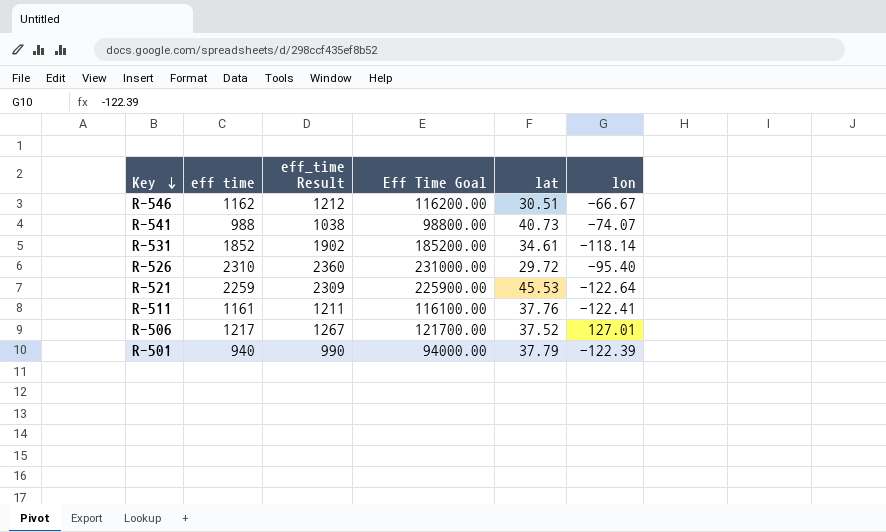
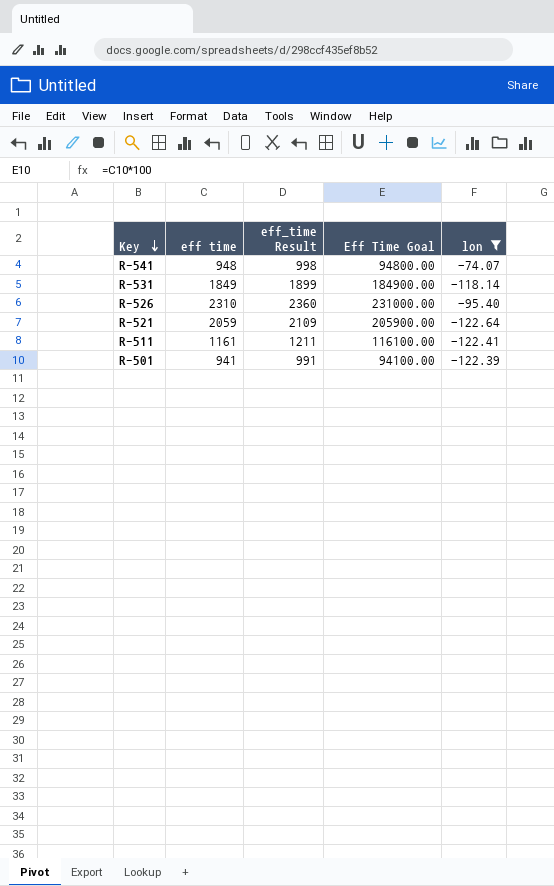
filter: none -> lon <= -74.07
column lat | position: 5 -> none
R-541 | eff time: 988 -> 948
R-541 | eff_time Result: 1038 -> 998
R-541 | Eff Time Goal: 98800.00 -> 94800.00
R-531 | eff time: 1852 -> 1849
R-531 | eff_time Result: 1902 -> 1899
R-531 | Eff Time Goal: 185200.00 -> 184900.00
R-521 | eff time: 2259 -> 2059
R-521 | eff_time Result: 2309 -> 2109
R-521 | Eff Time Goal: 225900.00 -> 205900.00
R-501 | eff time: 940 -> 941
R-501 | eff_time Result: 990 -> 991
R-501 | Eff Time Goal: 94000.00 -> 94100.00

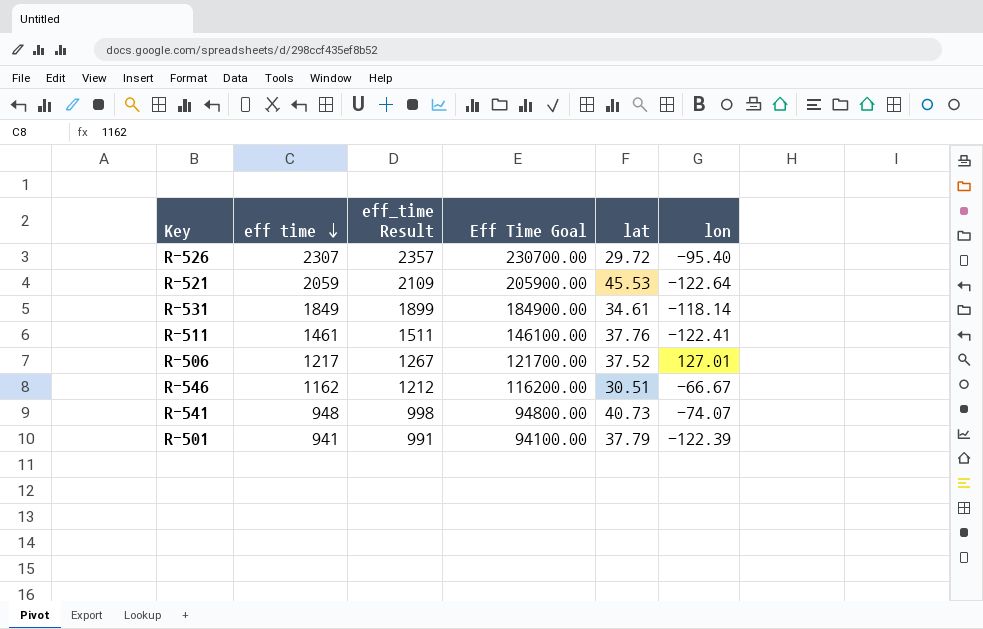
filter: lon <= -74.07 -> none
row order: Key descending -> eff time descending
column lat | position: none -> 5
R-526 | eff time: 2310 -> 2307
R-526 | eff_time Result: 2360 -> 2357
R-526 | Eff Time Goal: 231000.00 -> 230700.00
R-511 | eff time: 1161 -> 1461
R-511 | eff_time Result: 1211 -> 1511
R-511 | Eff Time Goal: 116100.00 -> 146100.00

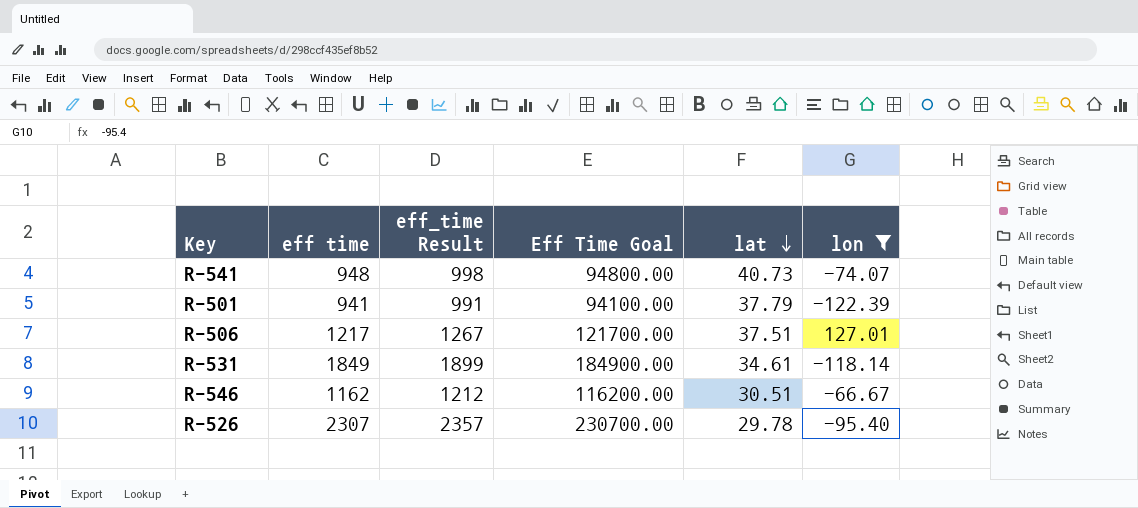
filter: none -> lon >= -122.39
row order: eff time descending -> lat descending
R-506 | lat: 37.52 -> 37.51
R-526 | lat: 29.72 -> 29.78

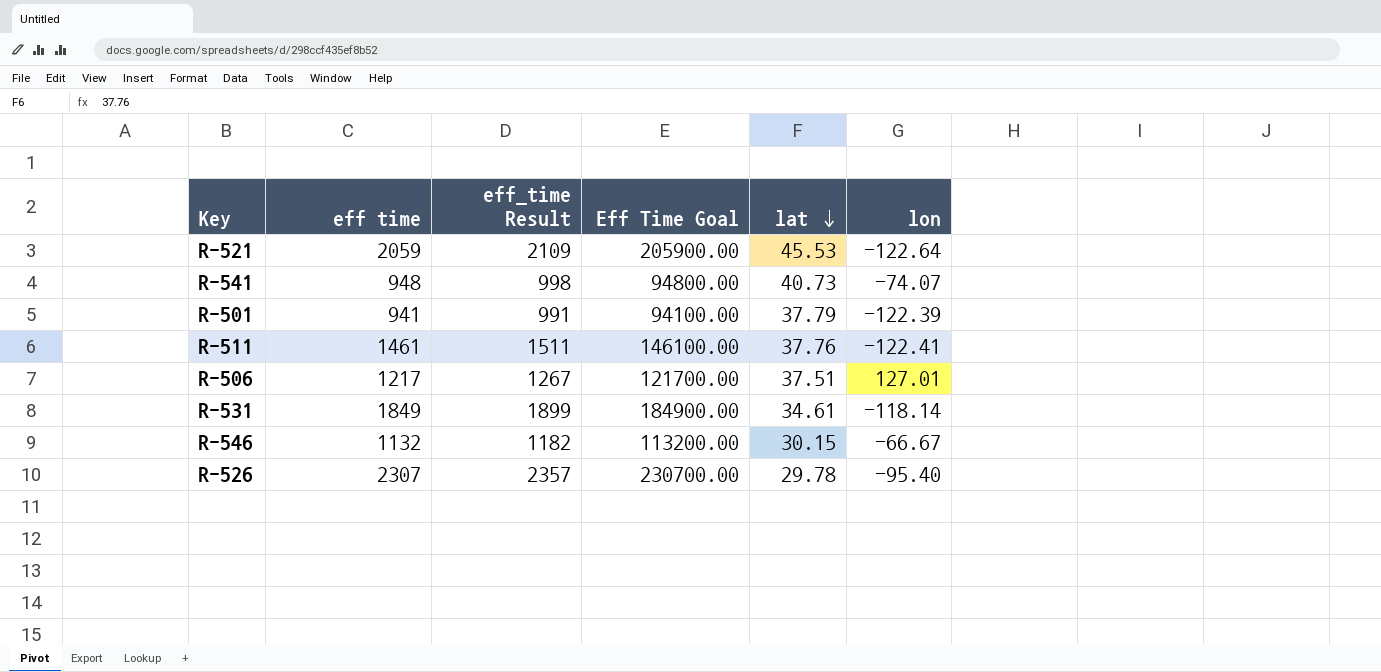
filter: lon >= -122.39 -> none
R-546 | eff time: 1162 -> 1132
R-546 | eff_time Result: 1212 -> 1182
R-546 | Eff Time Goal: 116200.00 -> 113200.00
R-546 | lat: 30.51 -> 30.15

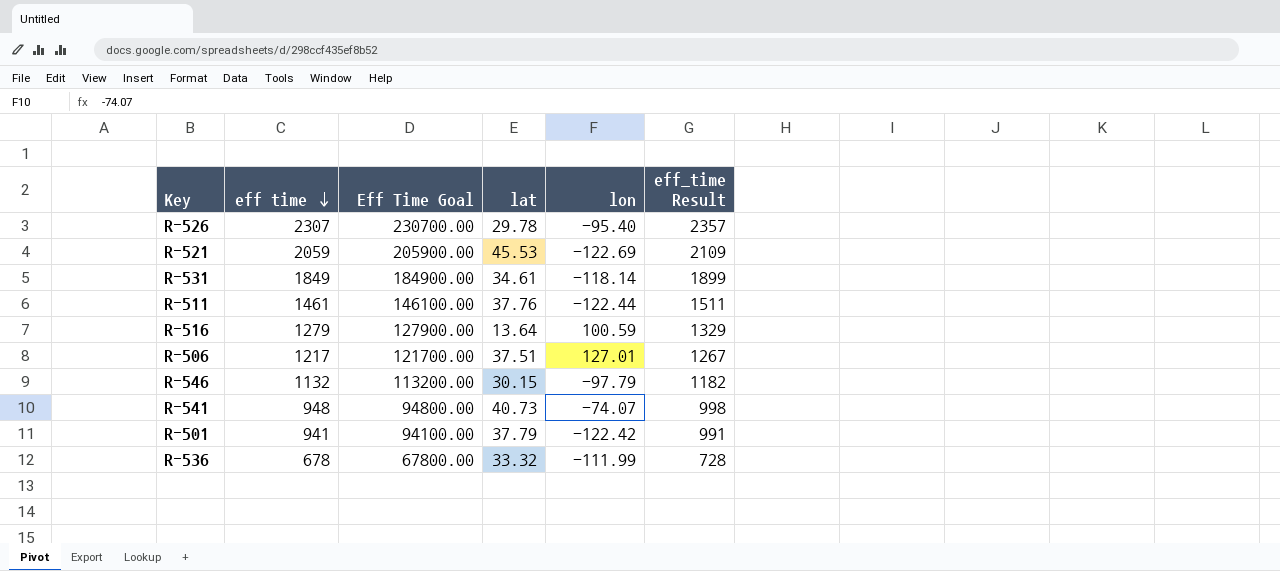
row order: lat descending -> eff time descending
column eff_time Result | position: 3 -> 6
R-521 | lon: -122.64 -> -122.69
R-511 | lon: -122.41 -> -122.44
row R-516: none -> 1279 | 127900.00 | 13.64 | 100.59 | 1329
R-546 | lon: -66.67 -> -97.79
R-501 | lon: -122.39 -> -122.42
row R-536: none -> 678 | 67800.00 | 33.32 | -111.99 | 728

